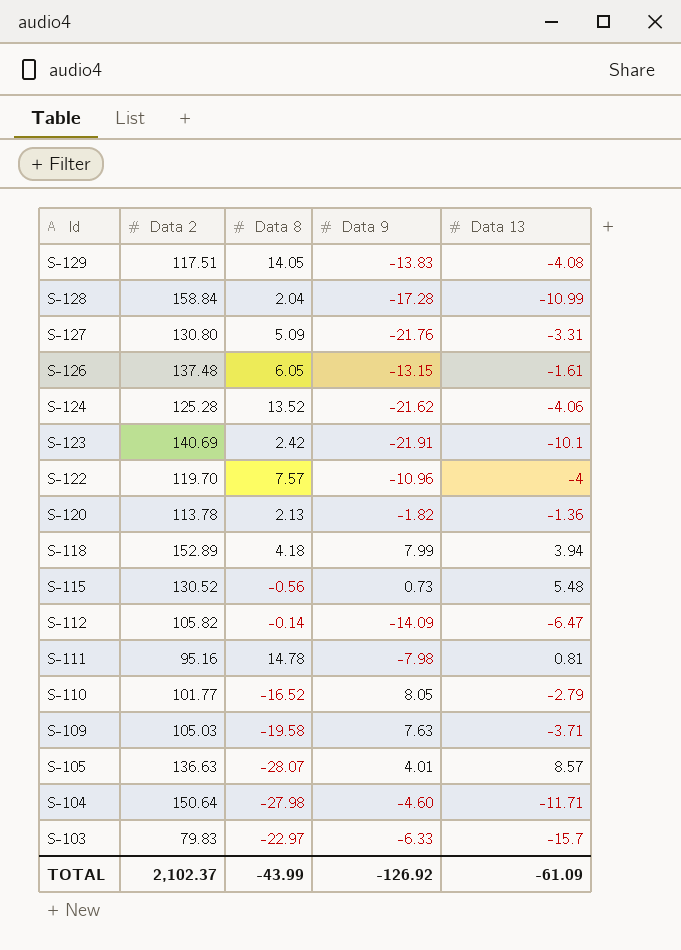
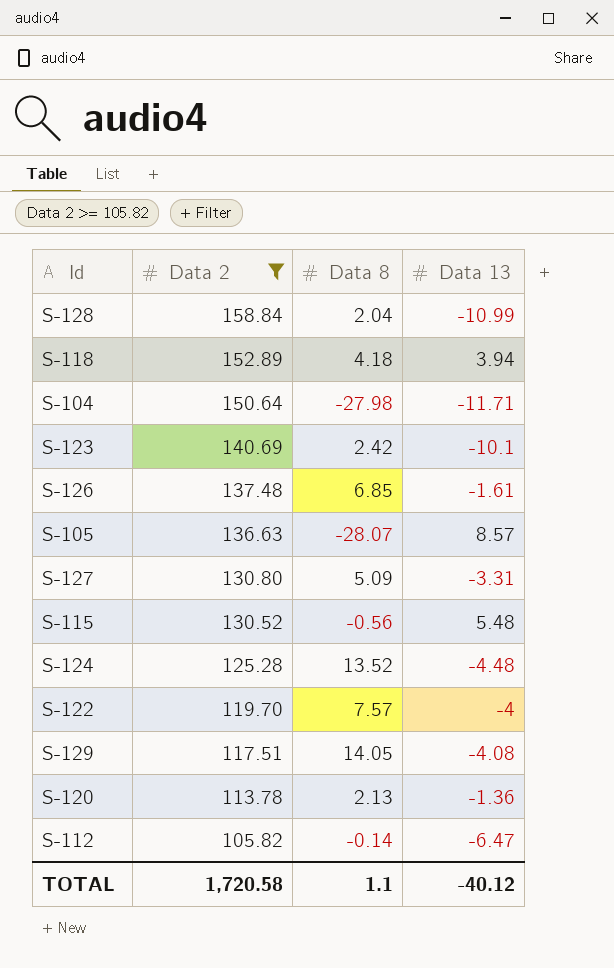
filter: none -> Data 2 >= 105.82
row order: Id descending -> Data 2 descending
column Data 9 | position: 4 -> none
S-126 | Data 8: 6.05 -> 6.85
S-124 | Data 13: -4.06 -> -4.48
TOTAL | Data 2: 2,102.37 -> 1,720.58
TOTAL | Data 8: -43.99 -> 1.1
TOTAL | Data 13: -61.09 -> -40.12

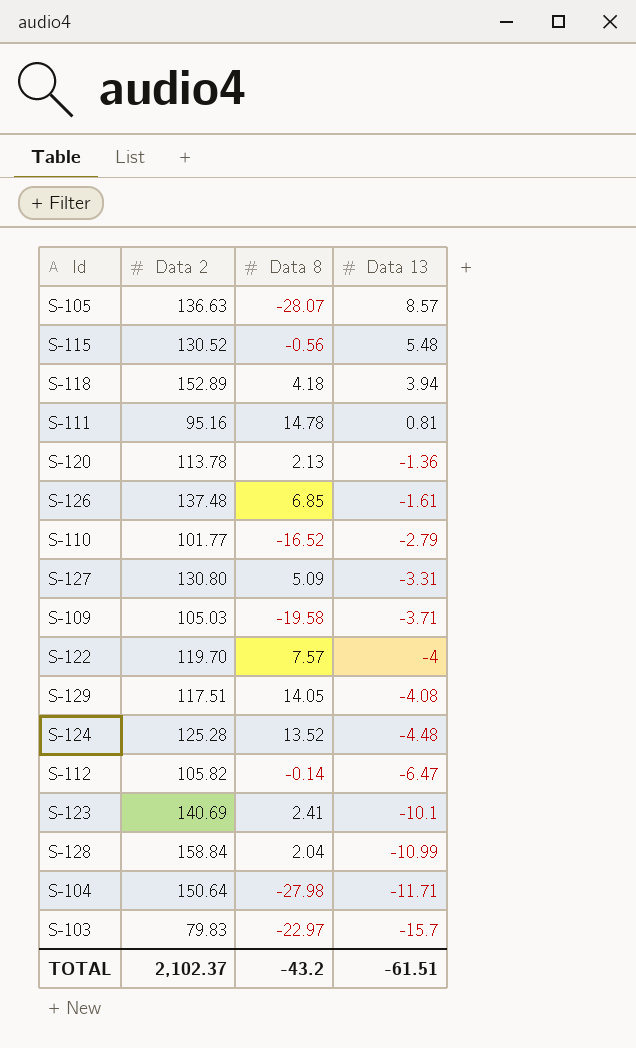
filter: Data 2 >= 105.82 -> none
row order: Data 2 descending -> Data 13 descending
S-123 | Data 8: 2.42 -> 2.41
TOTAL | Data 2: 1,720.58 -> 2,102.37
TOTAL | Data 8: 1.1 -> -43.2
TOTAL | Data 13: -40.12 -> -61.51

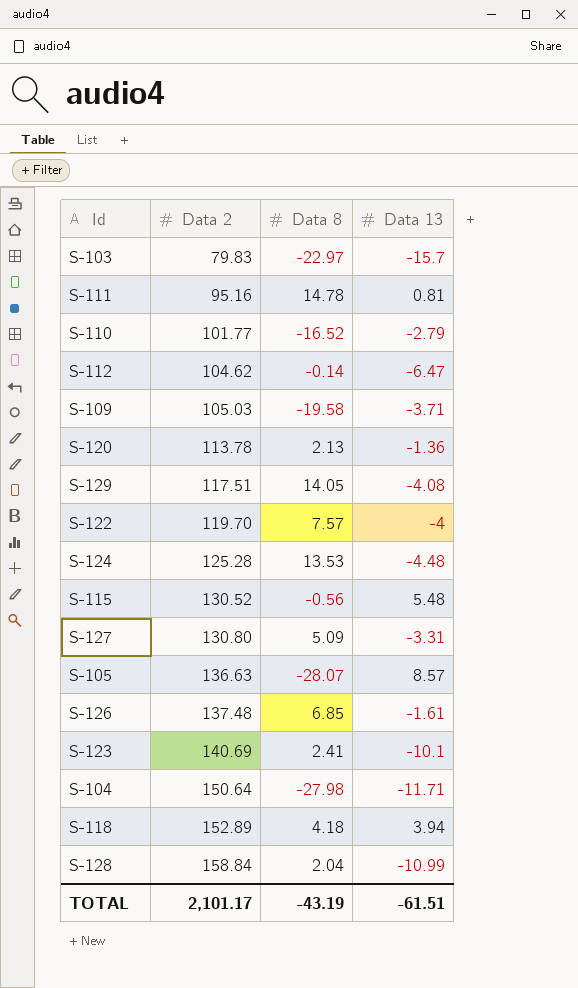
row order: Data 13 descending -> Data 2 ascending
S-112 | Data 2: 105.82 -> 104.62
S-124 | Data 8: 13.52 -> 13.53
TOTAL | Data 2: 2,102.37 -> 2,101.17
TOTAL | Data 8: -43.2 -> -43.19

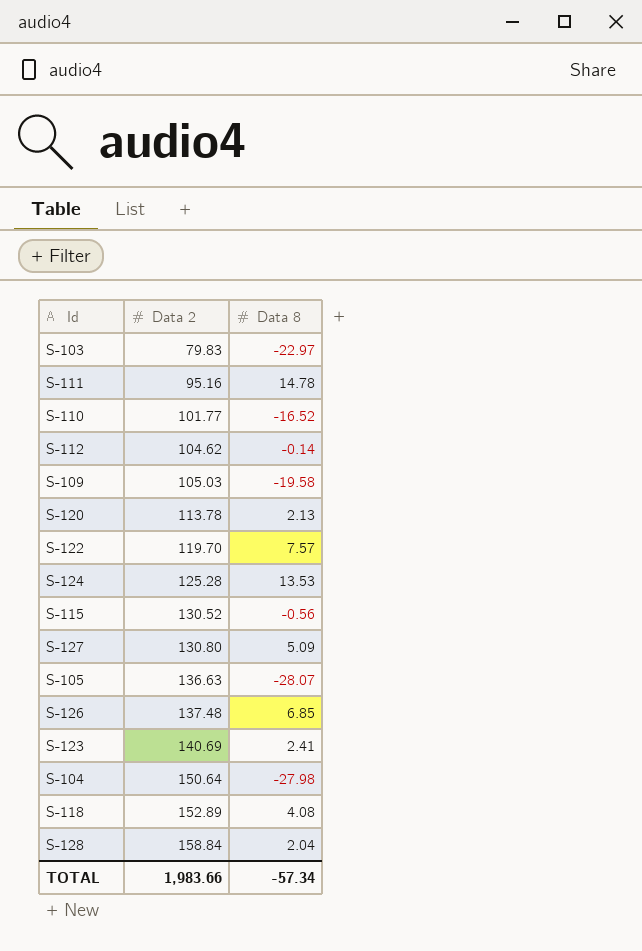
column Data 13 | position: 4 -> none
row S-129: 117.51 | 14.05 | -4.08 -> none
S-118 | Data 8: 4.18 -> 4.08
TOTAL | Data 2: 2,101.17 -> 1,983.66
TOTAL | Data 8: -43.19 -> -57.34

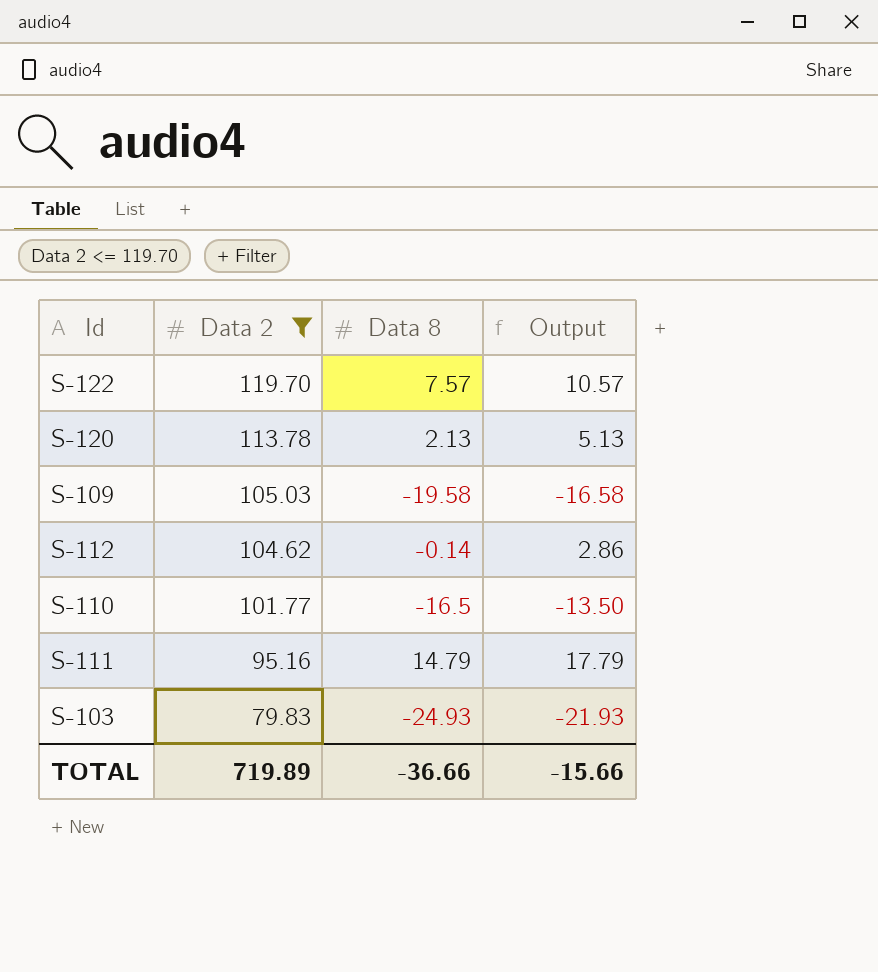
filter: none -> Data 2 <= 119.70
row order: Data 2 ascending -> Data 2 descending
column Output | formula: none -> [Data 8] + 3
S-110 | Data 8: -16.52 -> -16.5
S-111 | Data 8: 14.78 -> 14.79
S-103 | Data 8: -22.97 -> -24.93
TOTAL | Data 2: 1,983.66 -> 719.89
TOTAL | Data 8: -57.34 -> -36.66

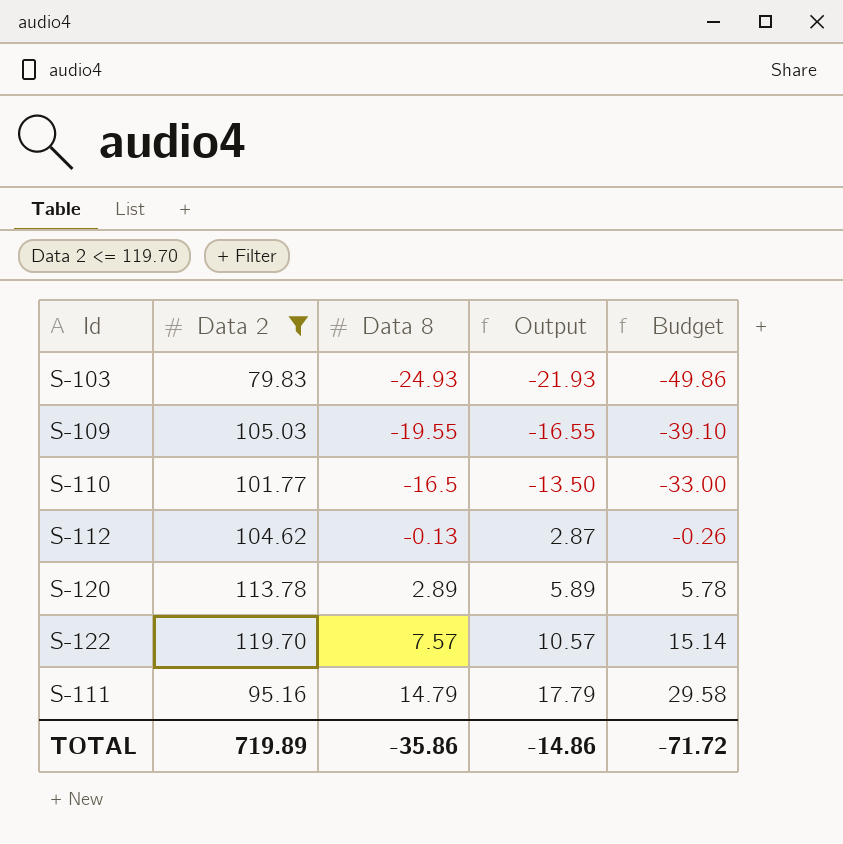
row order: Data 2 descending -> Data 8 ascending
column Budget | formula: none -> [Data 8] * 2
S-109 | Data 8: -19.58 -> -19.55
S-109 | Output: -16.58 -> -16.55
S-112 | Data 8: -0.14 -> -0.13
S-112 | Output: 2.86 -> 2.87
S-120 | Data 8: 2.13 -> 2.89
S-120 | Output: 5.13 -> 5.89
TOTAL | Data 8: -36.66 -> -35.86
TOTAL | Output: -15.66 -> -14.86

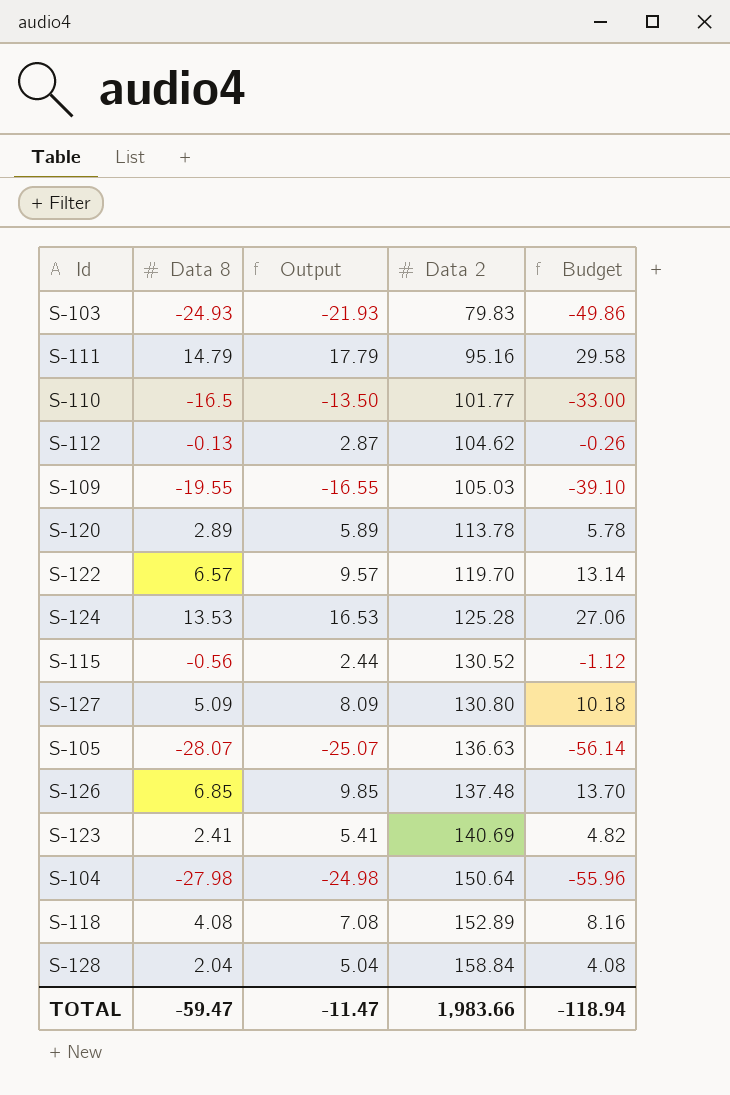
filter: Data 2 <= 119.70 -> none
row order: Data 8 ascending -> Data 2 ascending
column Data 2 | position: 2 -> 4
S-122 | Data 8: 7.57 -> 6.57
S-122 | Output: 10.57 -> 9.57
S-122 | Budget: 15.14 -> 13.14
TOTAL | Data 8: -35.86 -> -59.47
TOTAL | Output: -14.86 -> -11.47
TOTAL | Data 2: 719.89 -> 1,983.66
TOTAL | Budget: -71.72 -> -118.94

